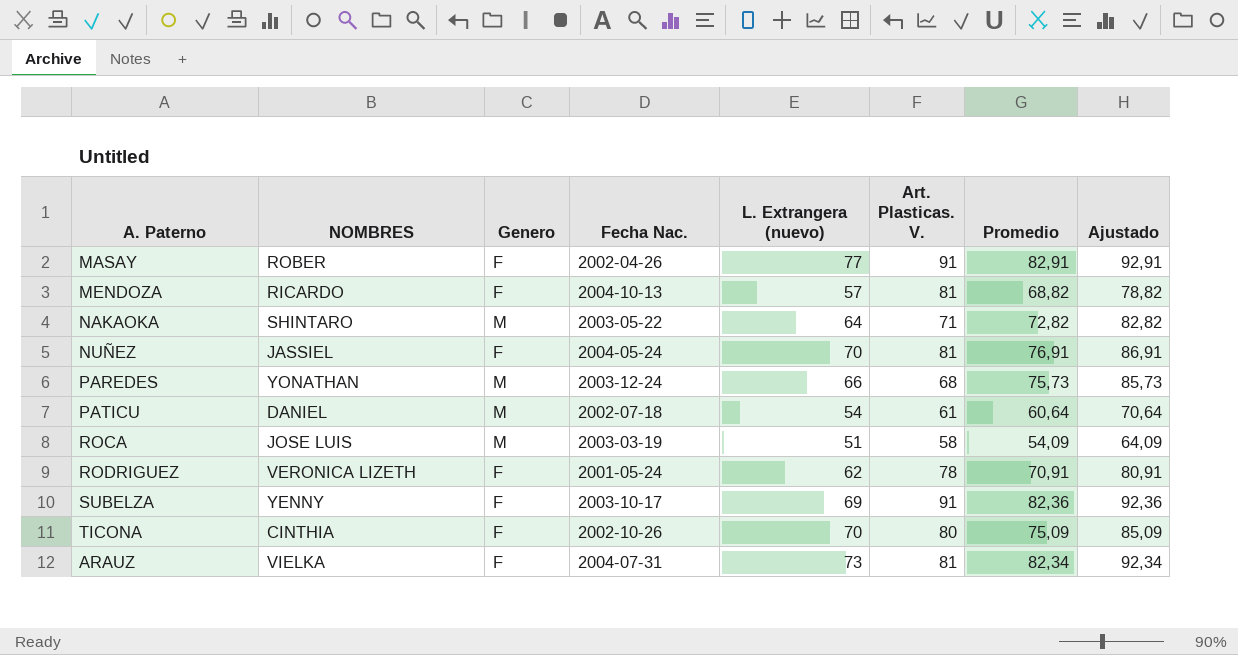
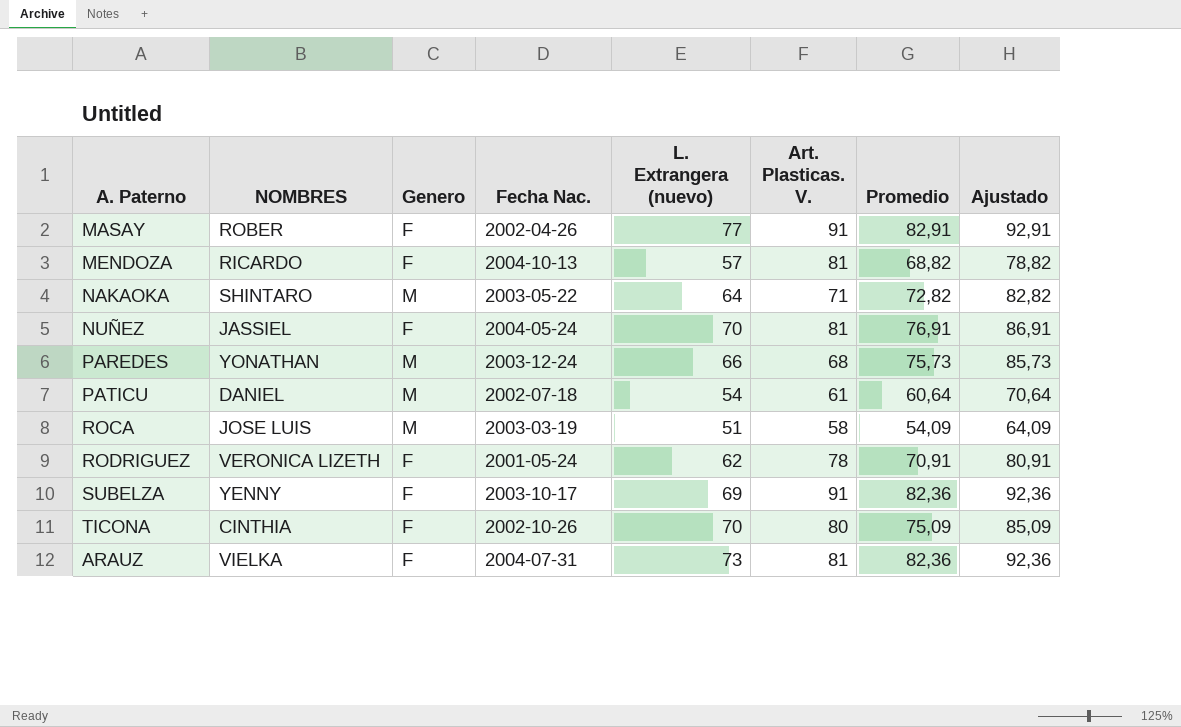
ARAUZ | Promedio: 82,34 -> 82,36
ARAUZ | Ajustado: 92,34 -> 92,36

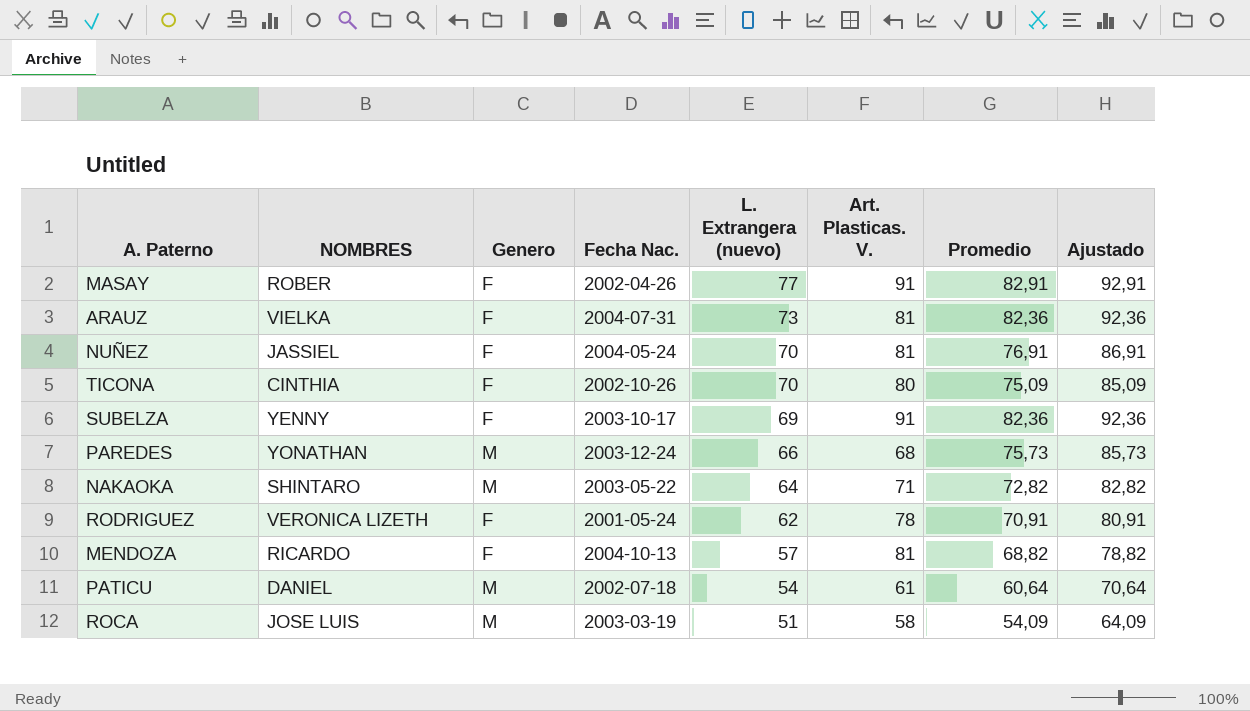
row order: none -> L. Extrangera (nuevo) descending

